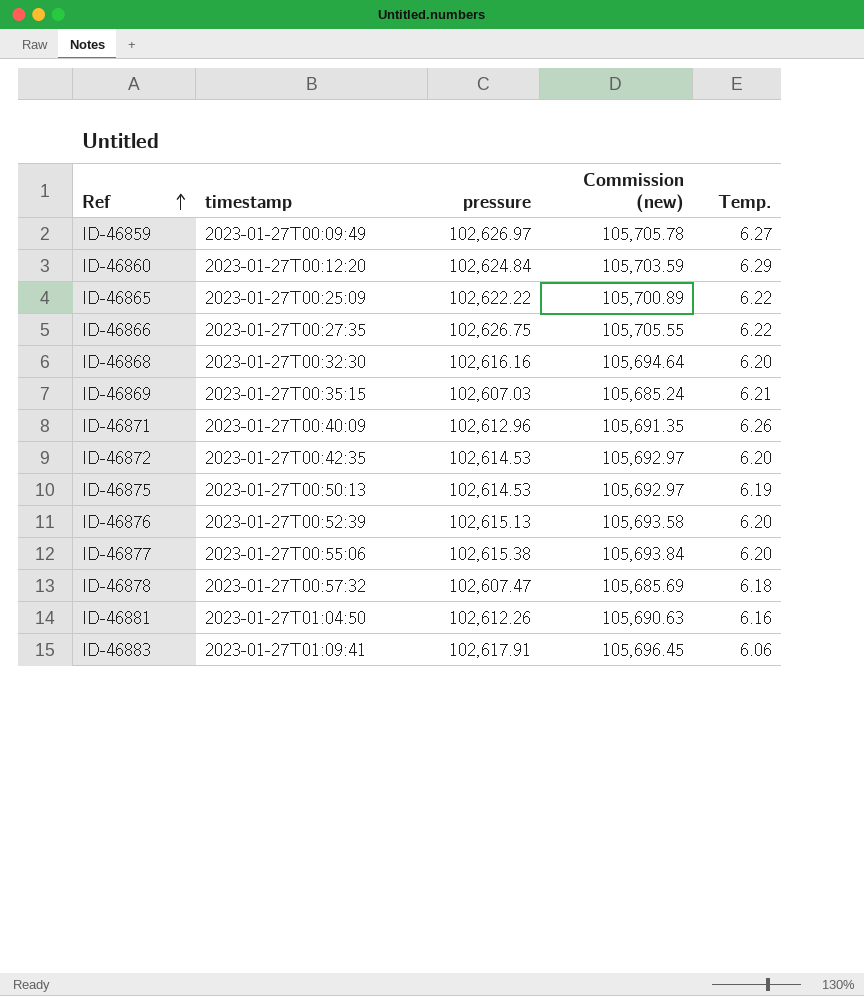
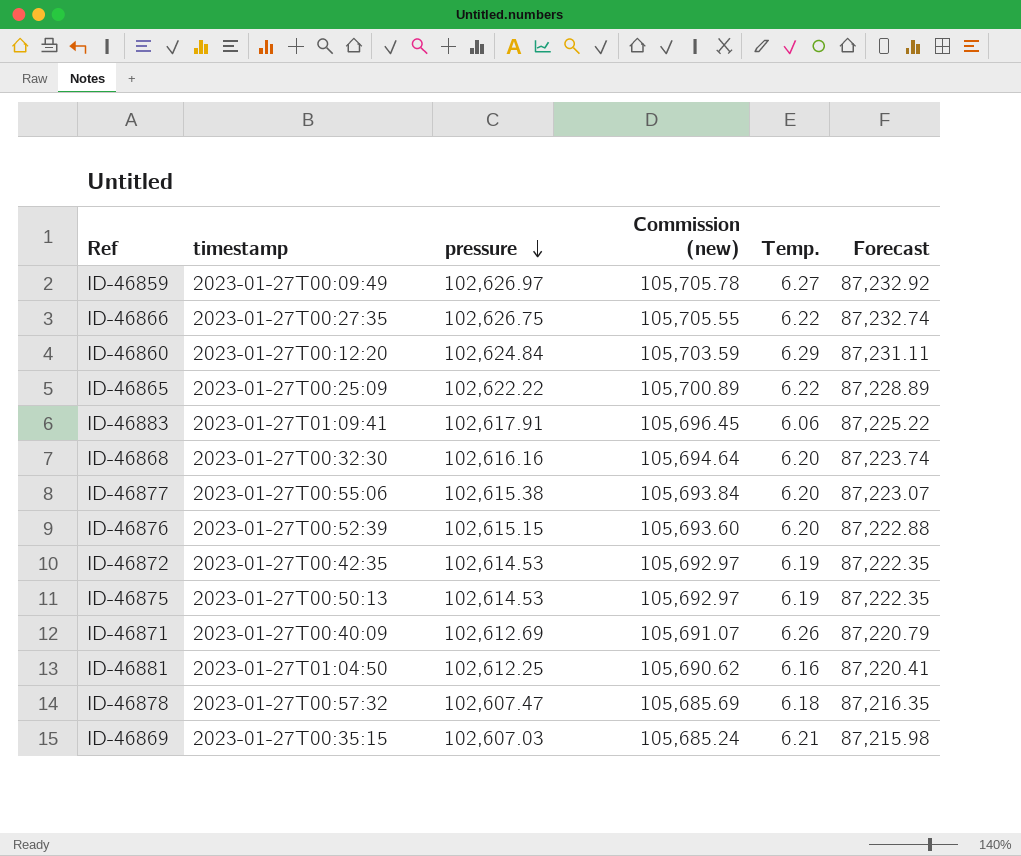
row order: Ref ascending -> pressure descending
column Forecast | formula: none -> [pressure] * 0.85
ID-46876 | pressure: 102,615.13 -> 102,615.15
ID-46876 | Commission (new): 105,693.58 -> 105,693.60
ID-46872 | Temp.: 6.20 -> 6.19
ID-46871 | pressure: 102,612.96 -> 102,612.69
ID-46871 | Commission (new): 105,691.35 -> 105,691.07
ID-46881 | pressure: 102,612.26 -> 102,612.25
ID-46881 | Commission (new): 105,690.63 -> 105,690.62

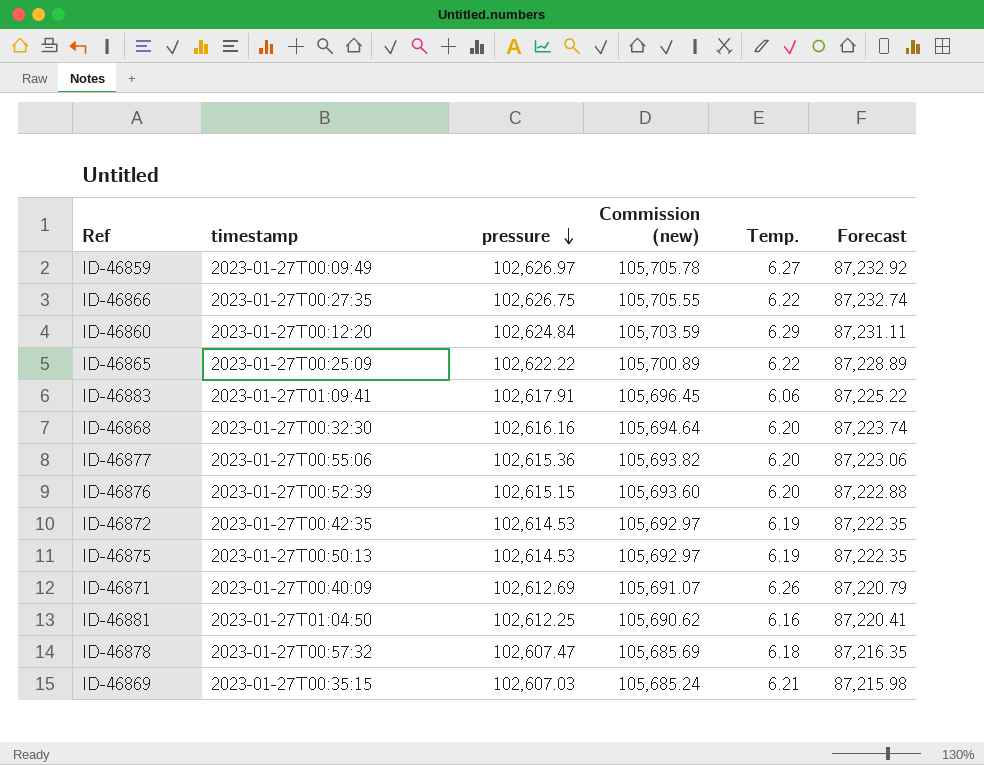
ID-46877 | pressure: 102,615.38 -> 102,615.36
ID-46877 | Commission (new): 105,693.84 -> 105,693.82
ID-46877 | Forecast: 87,223.07 -> 87,223.06

